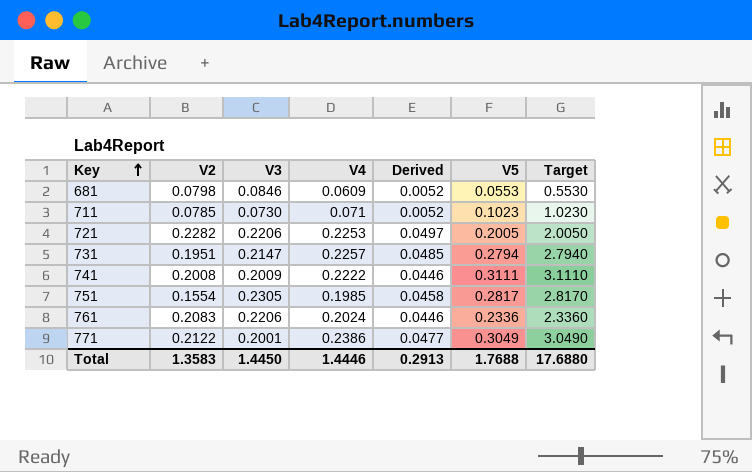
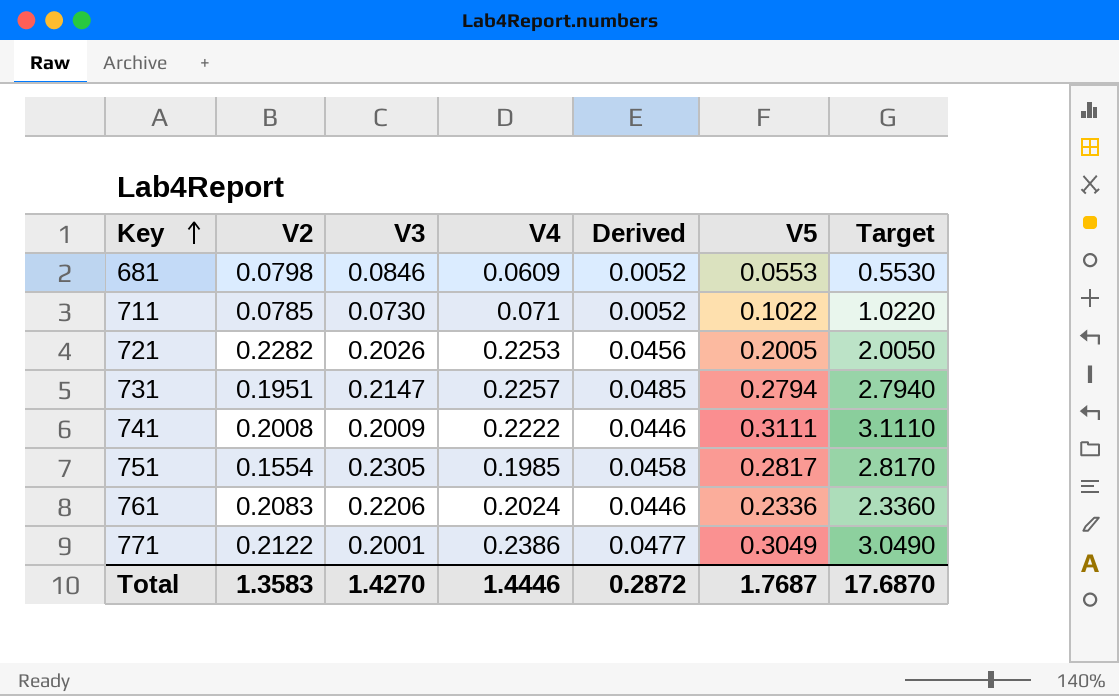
711 | V5: 0.1023 -> 0.1022
711 | Target: 1.0230 -> 1.0220
721 | V3: 0.2206 -> 0.2026
721 | Derived: 0.0497 -> 0.0456
Total | V3: 1.4450 -> 1.4270
Total | Derived: 0.2913 -> 0.2872
Total | V5: 1.7688 -> 1.7687
Total | Target: 17.6880 -> 17.6870

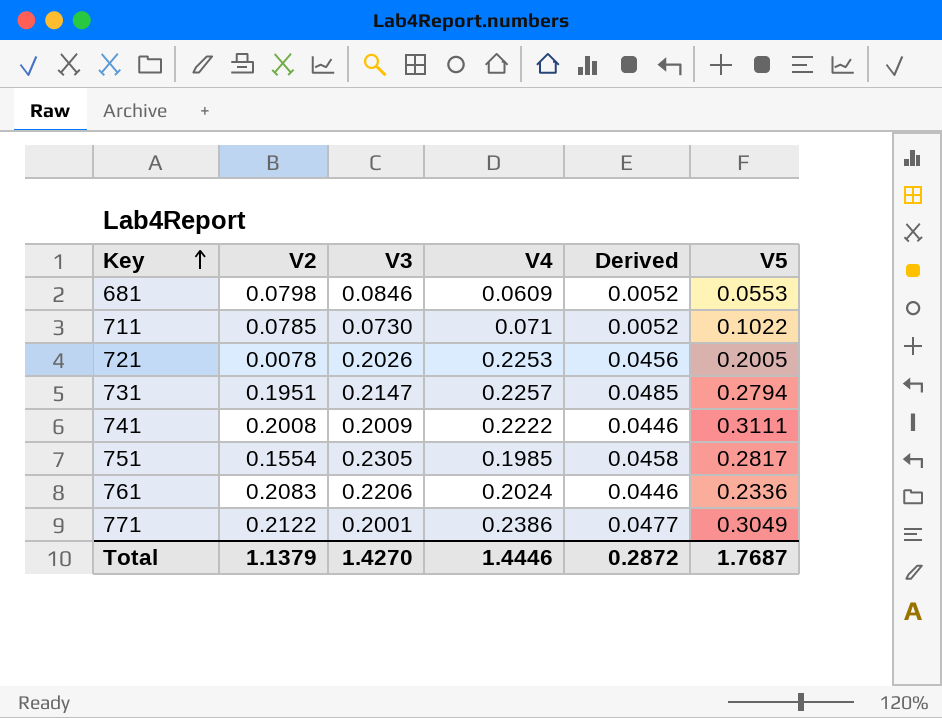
column Target | formula: [V5] * 10 -> none
721 | V2: 0.2282 -> 0.0078
Total | V2: 1.3583 -> 1.1379

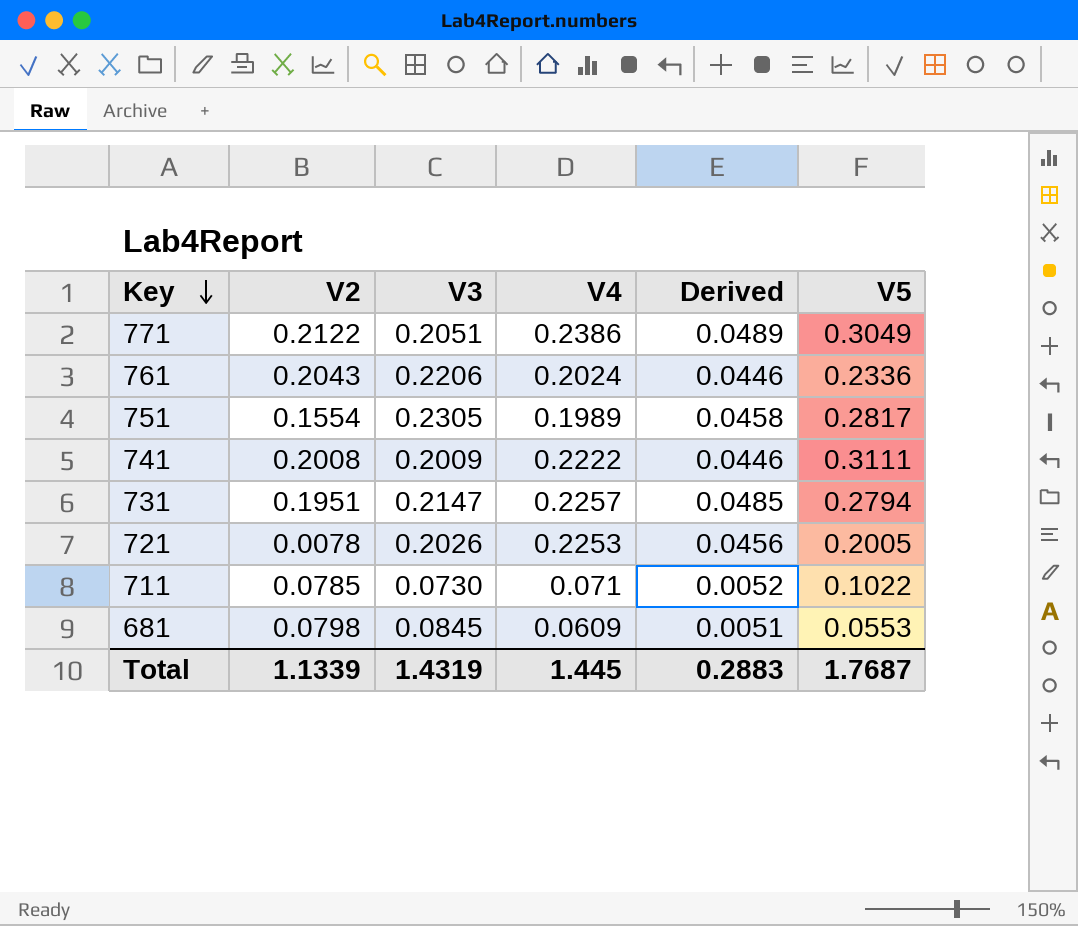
row order: Key ascending -> Key descending
771 | V3: 0.2001 -> 0.2051
771 | Derived: 0.0477 -> 0.0489
761 | V2: 0.2083 -> 0.2043
751 | V4: 0.1985 -> 0.1989
681 | V3: 0.0846 -> 0.0845
681 | Derived: 0.0052 -> 0.0051
Total | V2: 1.1379 -> 1.1339
Total | V3: 1.4270 -> 1.4319
Total | V4: 1.4446 -> 1.445
Total | Derived: 0.2872 -> 0.2883

